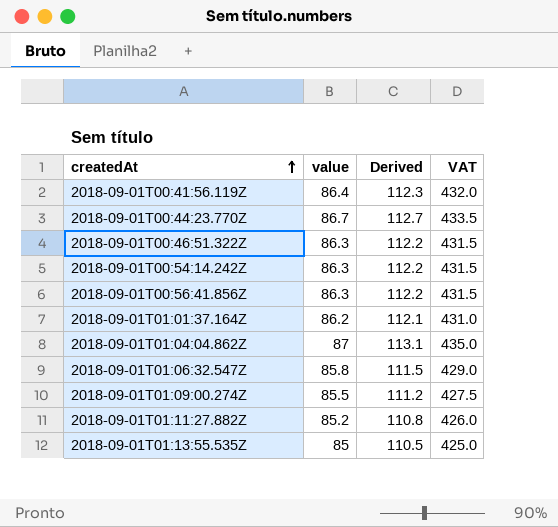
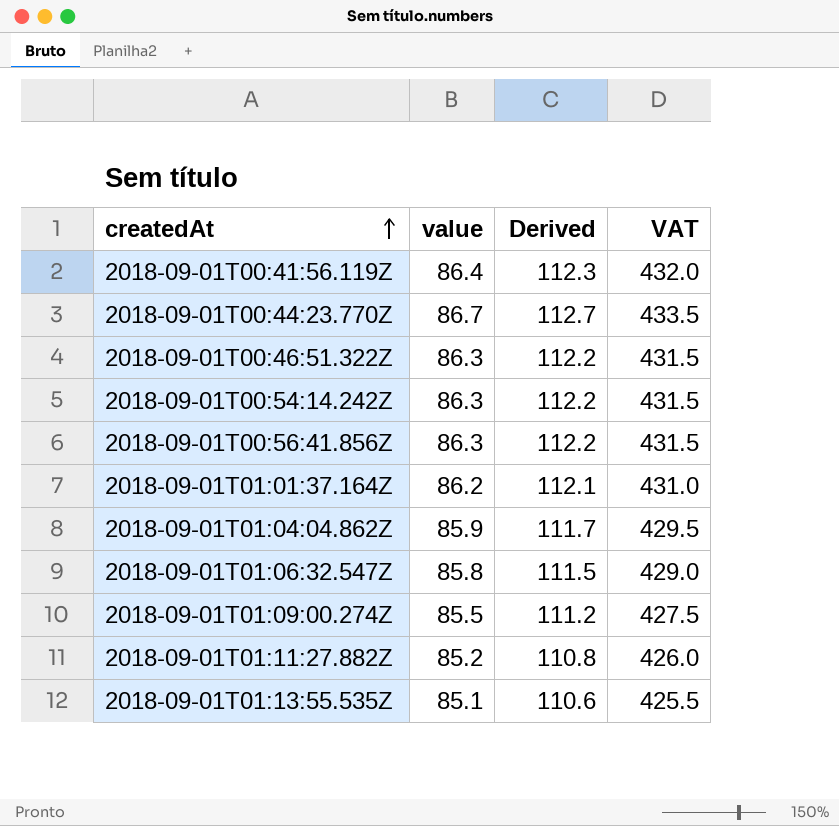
2018-09-01T01:04:04.862Z | value: 87 -> 85.9
2018-09-01T01:04:04.862Z | Derived: 113.1 -> 111.7
2018-09-01T01:04:04.862Z | VAT: 435.0 -> 429.5
2018-09-01T01:13:55.535Z | value: 85 -> 85.1
2018-09-01T01:13:55.535Z | Derived: 110.5 -> 110.6
2018-09-01T01:13:55.535Z | VAT: 425.0 -> 425.5

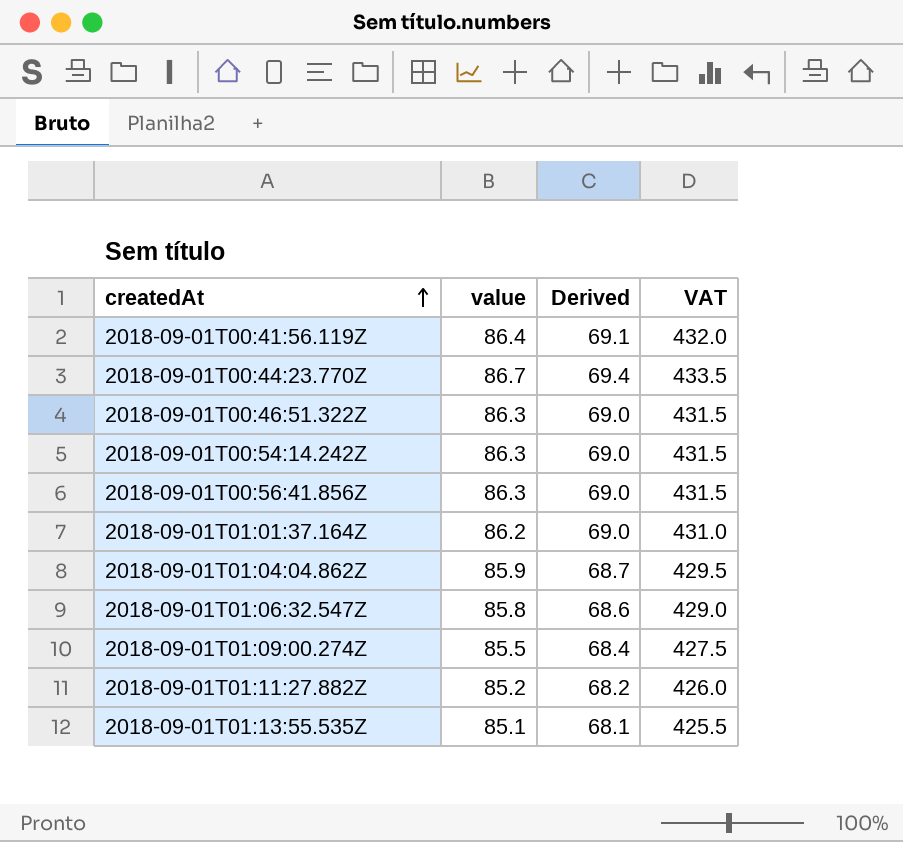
column Derived | formula: [value] * 1.3 -> [value] * 0.8

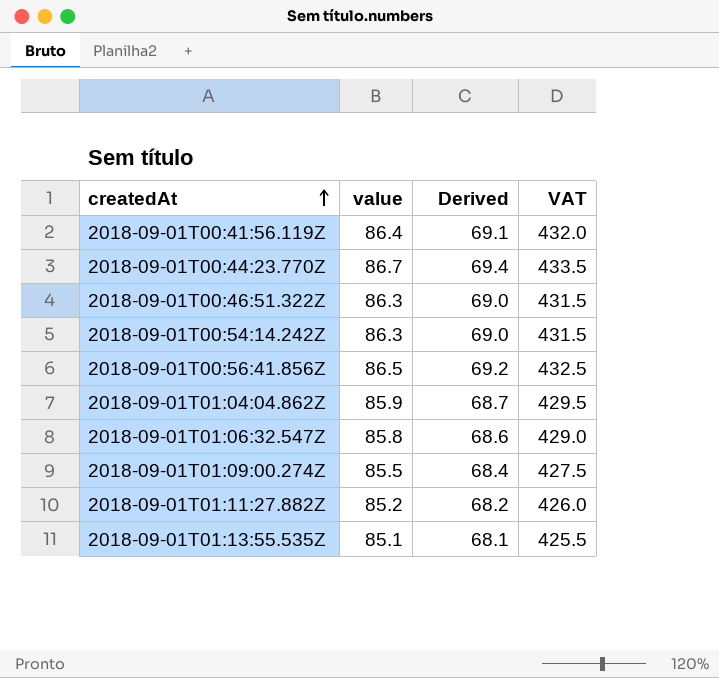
row 2018-09-01T01:01:37.164Z: 86.2 | 69.0 | 431.0 -> none
2018-09-01T00:56:41.856Z | value: 86.3 -> 86.5
2018-09-01T00:56:41.856Z | Derived: 69.0 -> 69.2
2018-09-01T00:56:41.856Z | VAT: 431.5 -> 432.5

